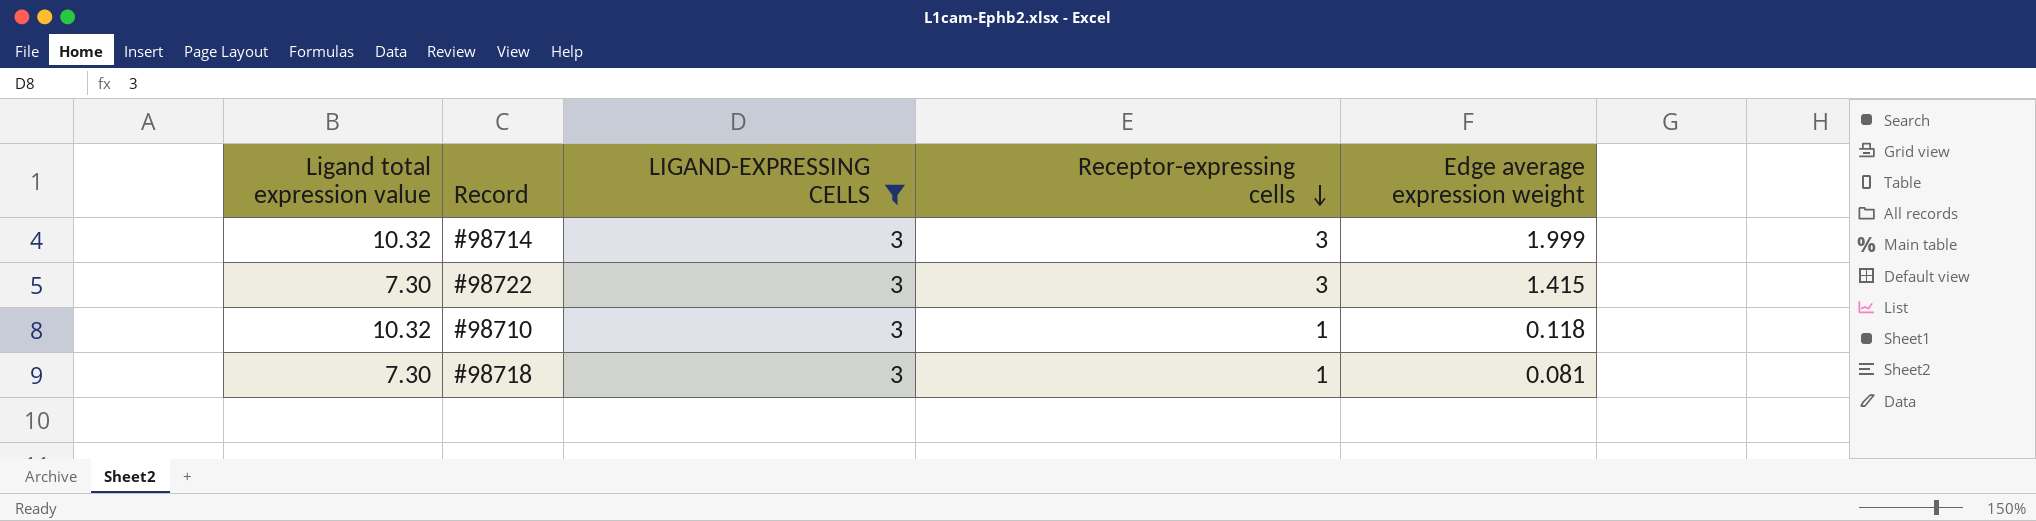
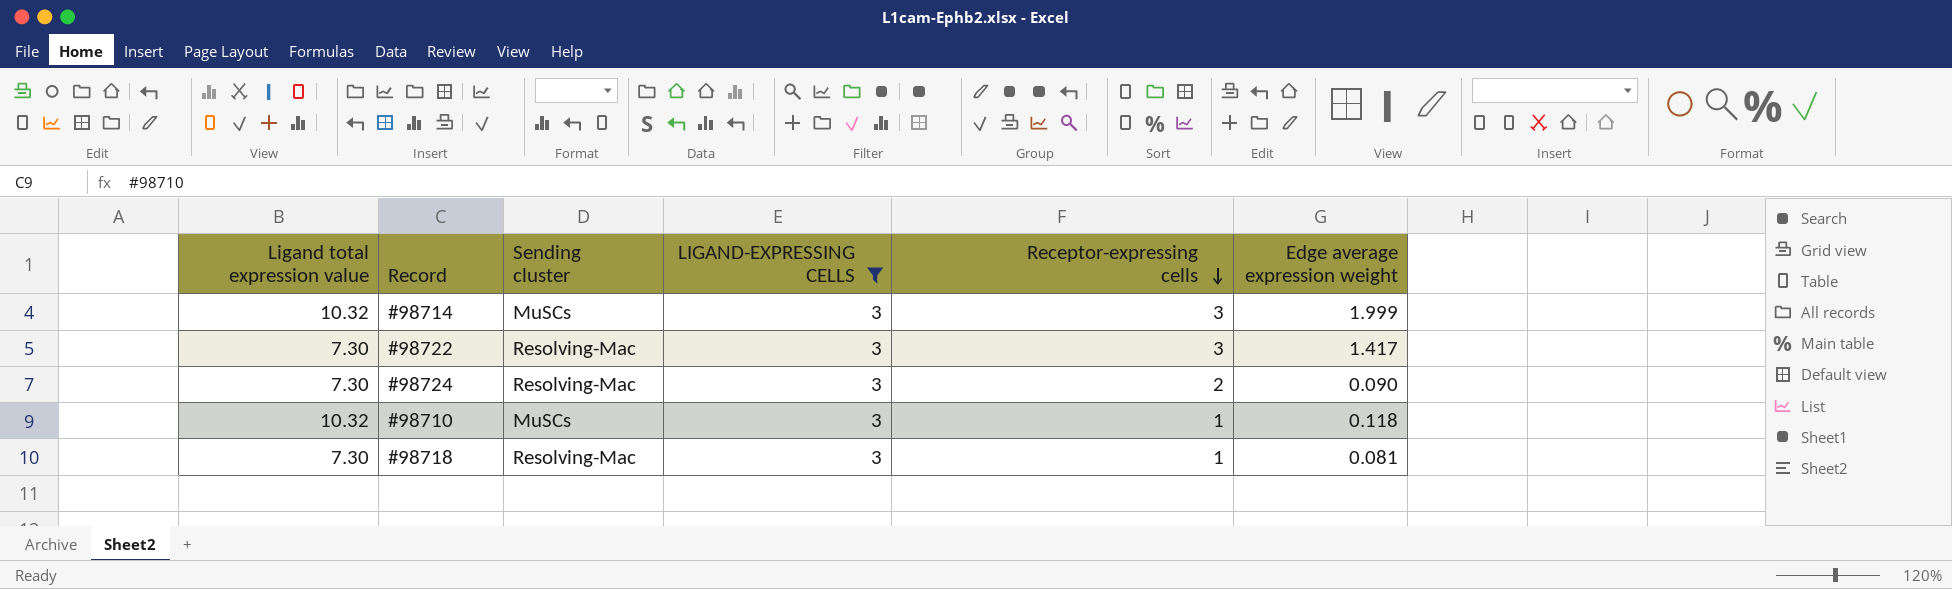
column Sending cluster | position: none -> 3
#98722 | Edge average expression weight: 1.415 -> 1.417
row #98724: none -> 7.30 | Resolving-Mac | 3 | 2 | 0.090

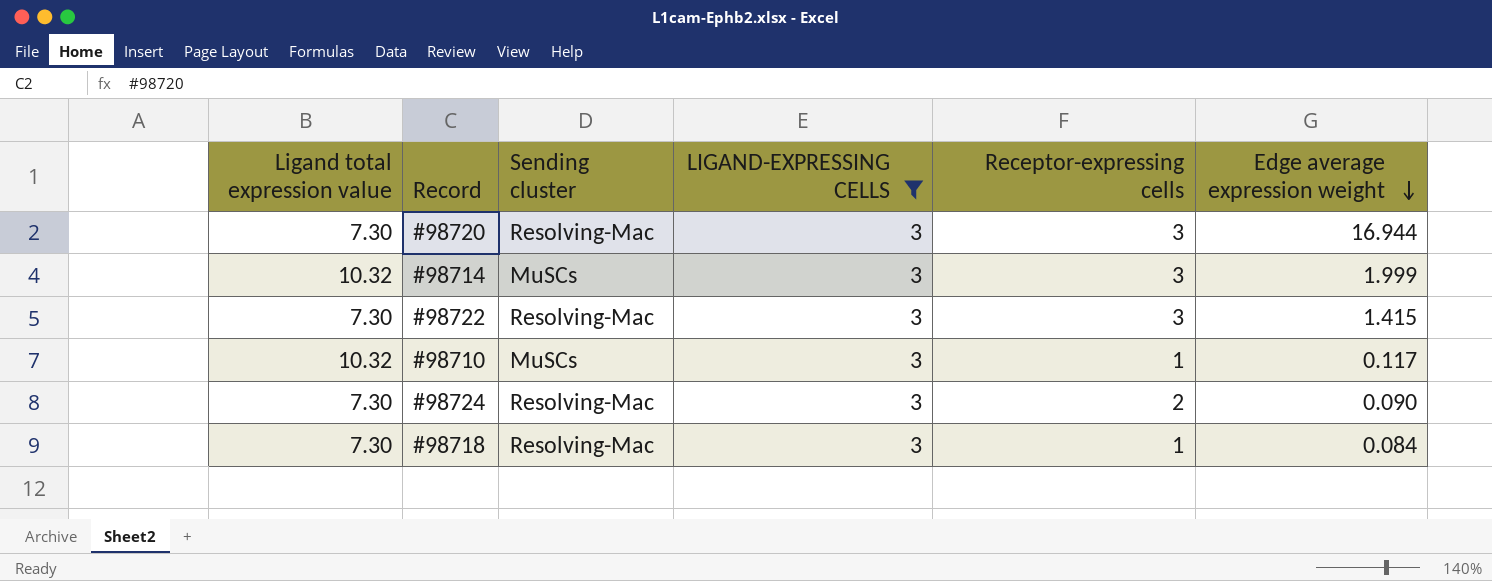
row order: Receptor-expressing cells descending -> Edge average expression weight descending
row #98720: none -> 7.30 | Resolving-Mac | 3 | 3 | 16.944
#98722 | Edge average expression weight: 1.417 -> 1.415
#98710 | Edge average expression weight: 0.118 -> 0.117
#98718 | Edge average expression weight: 0.081 -> 0.084

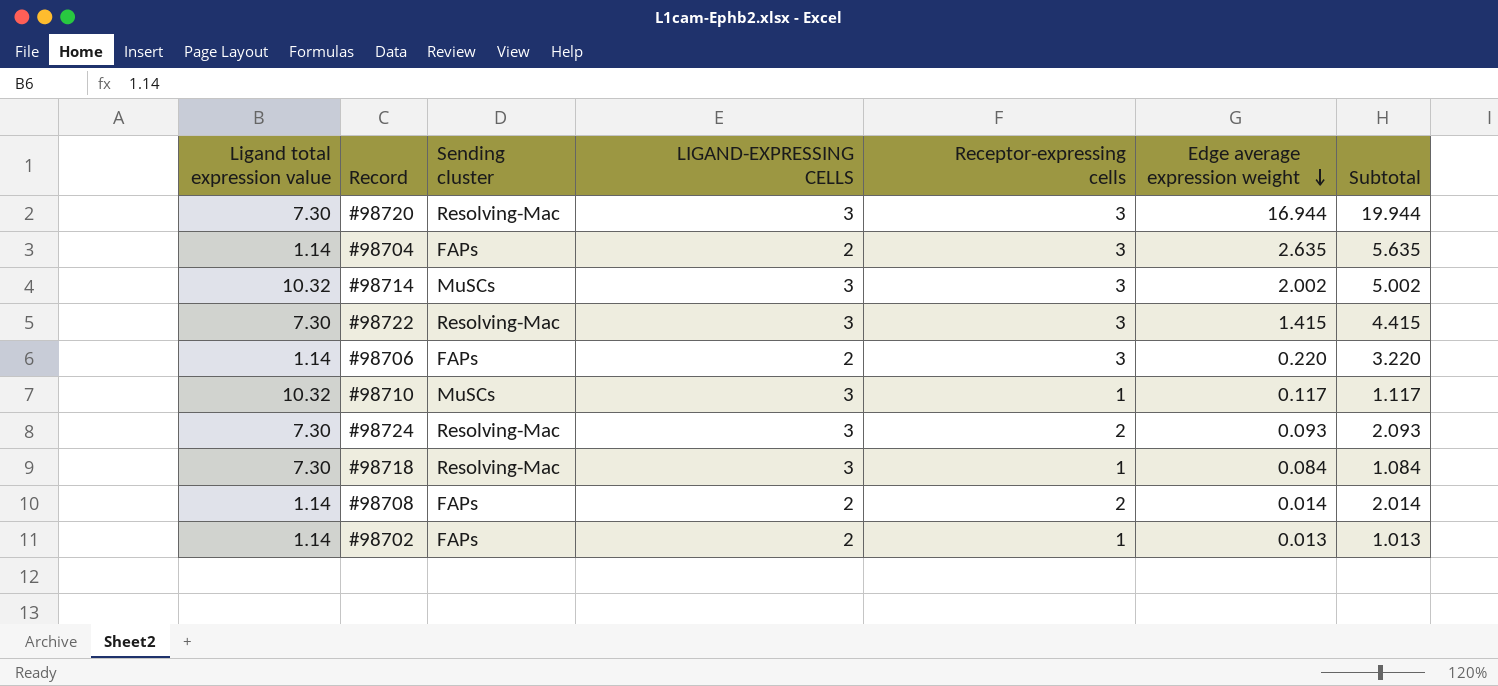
filter: LIGAND-EXPRESSING CELLS = 3 -> none
column Subtotal | formula: none -> [Receptor-expressing cells] + [Edge average expression weight]
#98714 | Edge average expression weight: 1.999 -> 2.002
#98724 | Edge average expression weight: 0.090 -> 0.093

